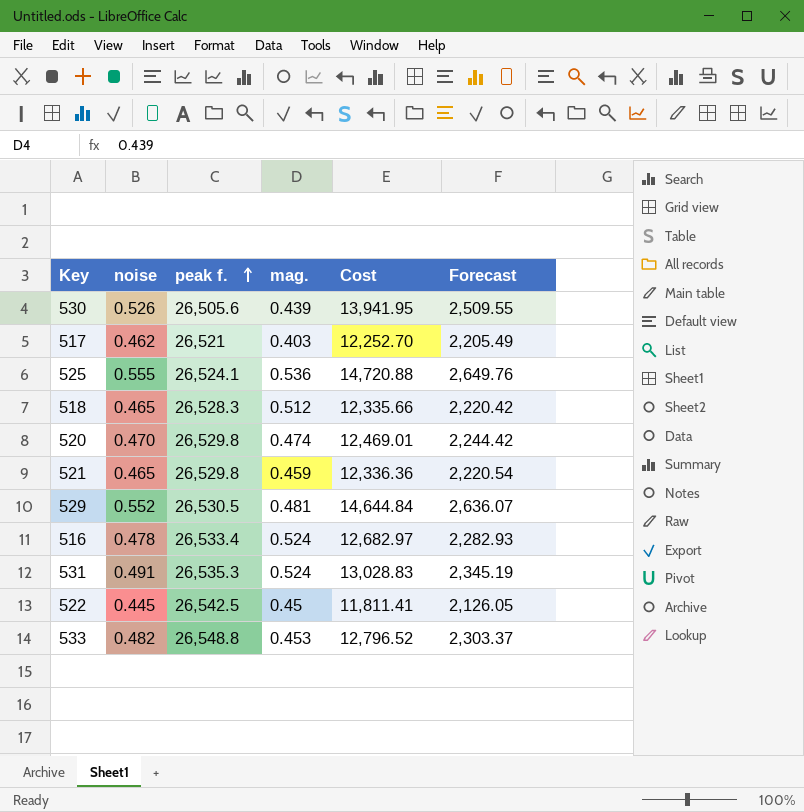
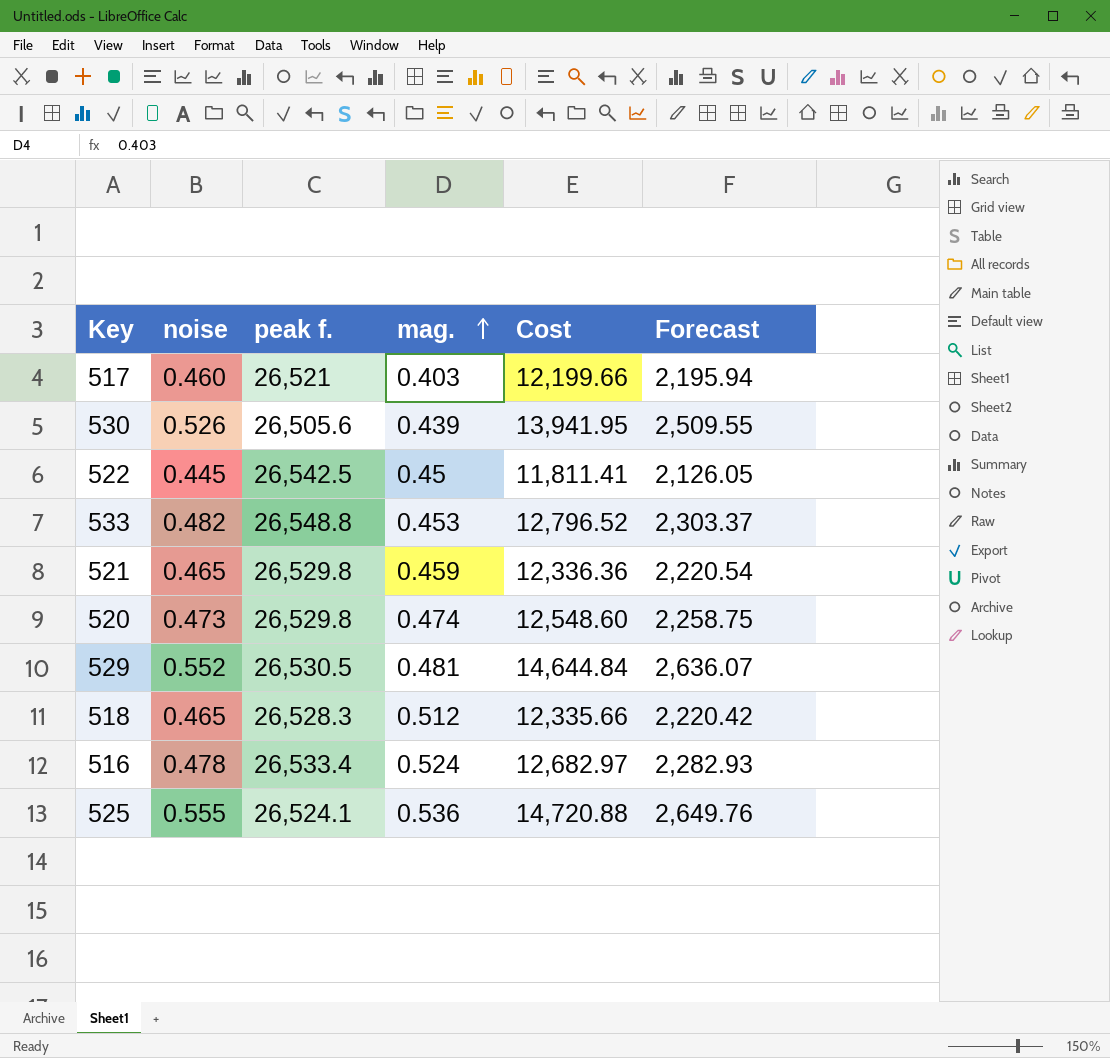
row order: peak f. ascending -> mag. ascending
row 531: 0.491 | 26,535.3 | 0.524 | 13,028.83 | 2,345.19 -> none
517 | noise: 0.462 -> 0.460
517 | Cost: 12,252.70 -> 12,199.66
517 | Forecast: 2,205.49 -> 2,195.94
520 | noise: 0.470 -> 0.473
520 | Cost: 12,469.01 -> 12,548.60
520 | Forecast: 2,244.42 -> 2,258.75

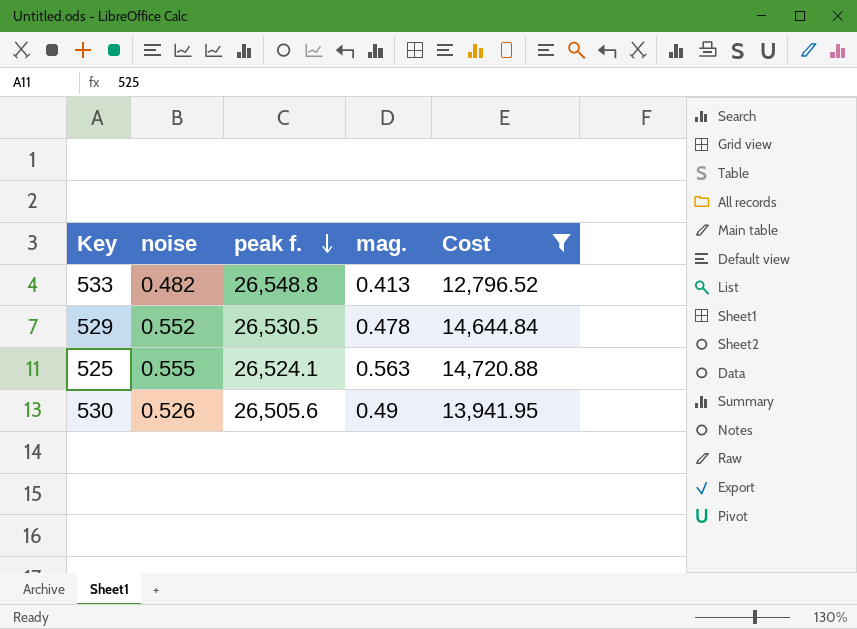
filter: none -> Cost >= 12,796.52
row order: mag. ascending -> peak f. descending
column Forecast | formula: [Cost] * 0.18 -> none
533 | mag.: 0.453 -> 0.413
529 | mag.: 0.481 -> 0.478
525 | mag.: 0.536 -> 0.563
530 | mag.: 0.439 -> 0.49

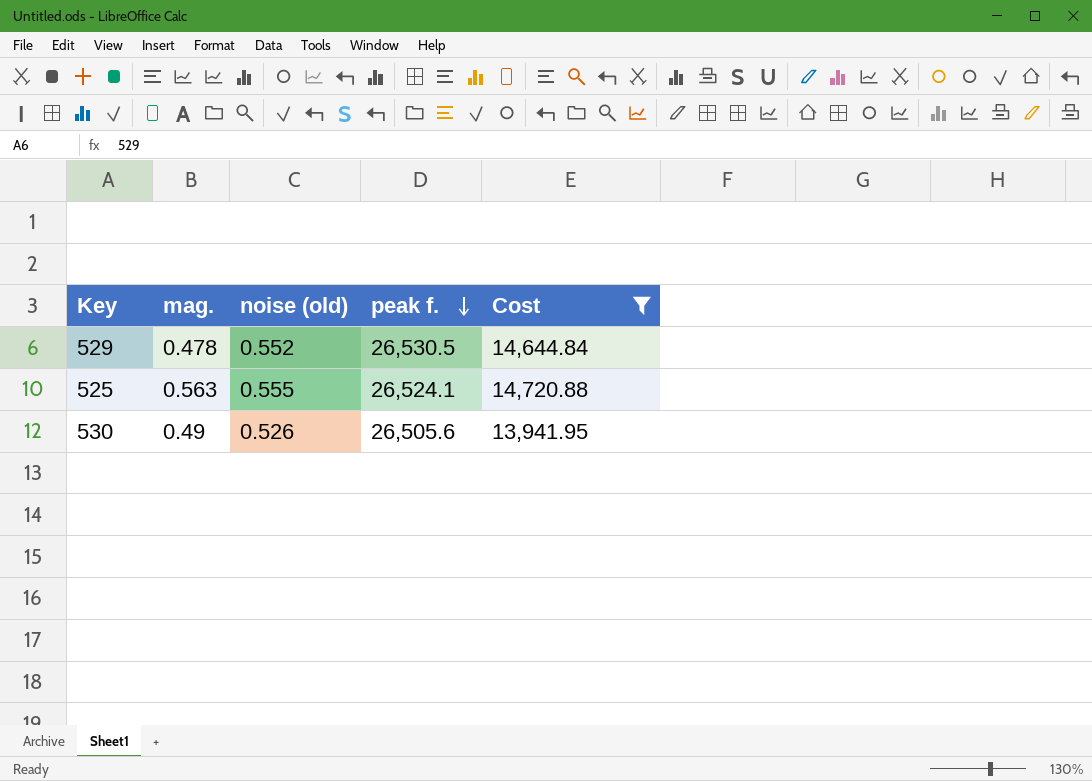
column mag. | position: 4 -> 2
column name: noise -> noise (old)
row 533: 0.482 | 26,548.8 | 0.413 | 12,796.52 -> none

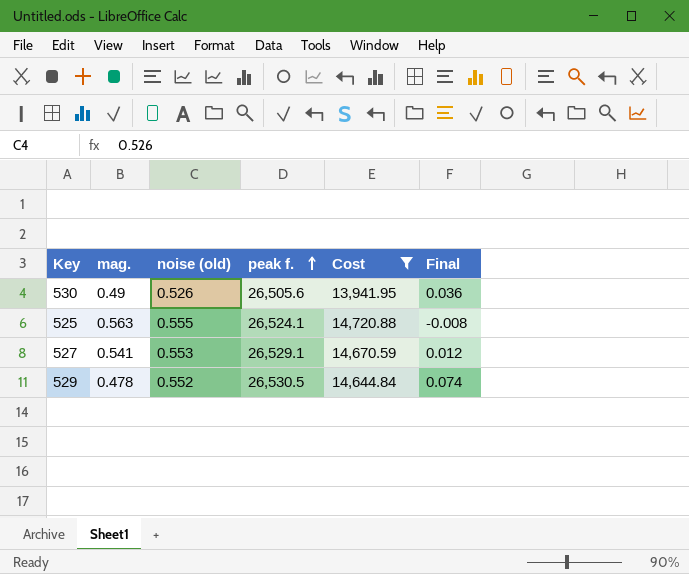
row order: peak f. descending -> peak f. ascending
column Final | formula: none -> [noise (old)] - [mag.]
row 527: none -> 0.541 | 0.553 | 26,529.1 | 14,670.59 | 0.012

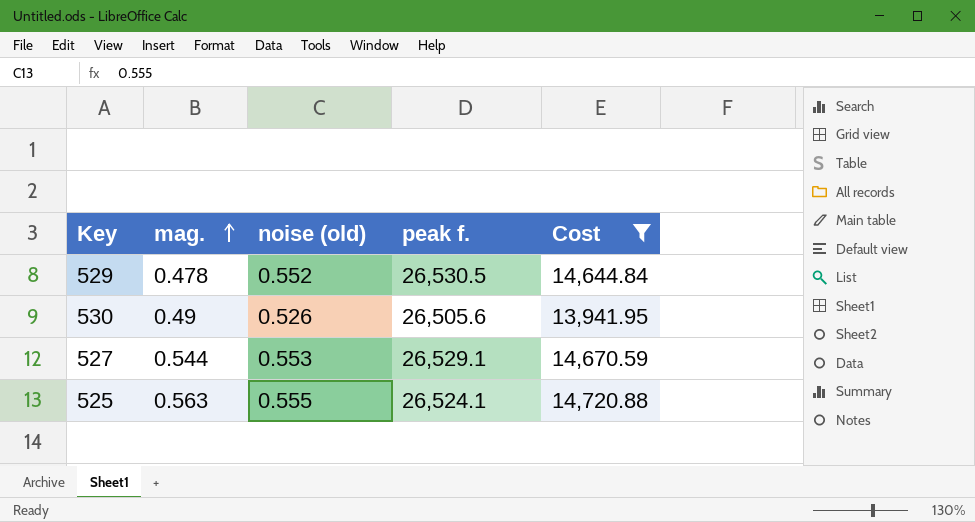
row order: peak f. ascending -> mag. ascending
column Final | formula: [noise (old)] - [mag.] -> none
527 | mag.: 0.541 -> 0.544

